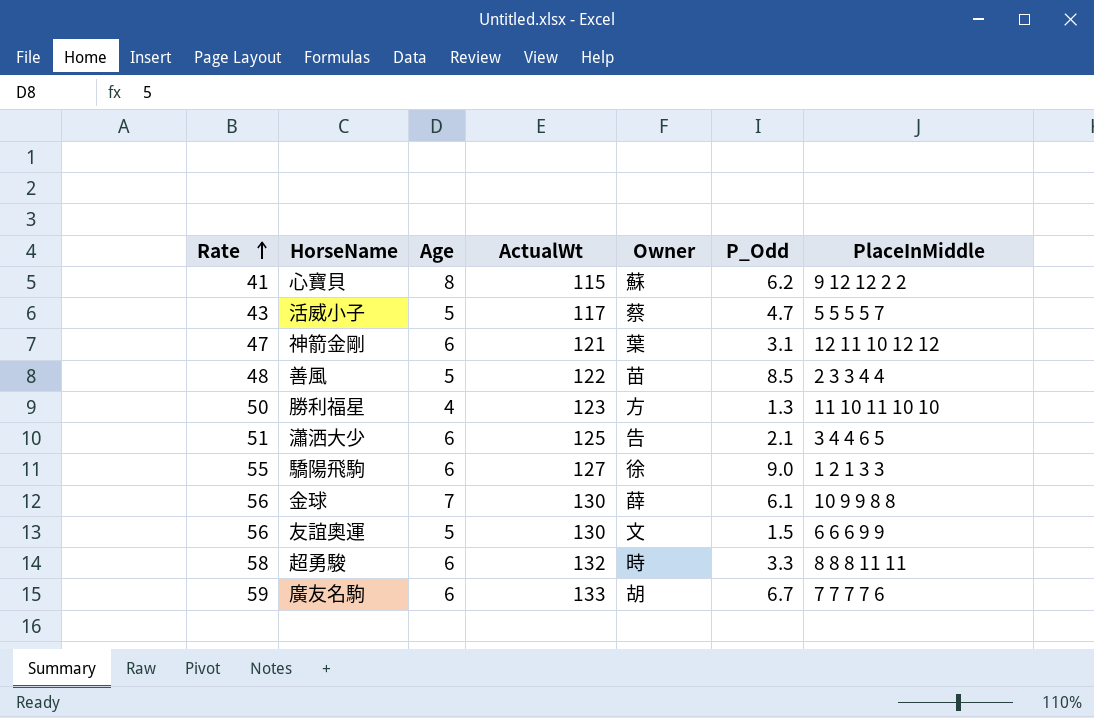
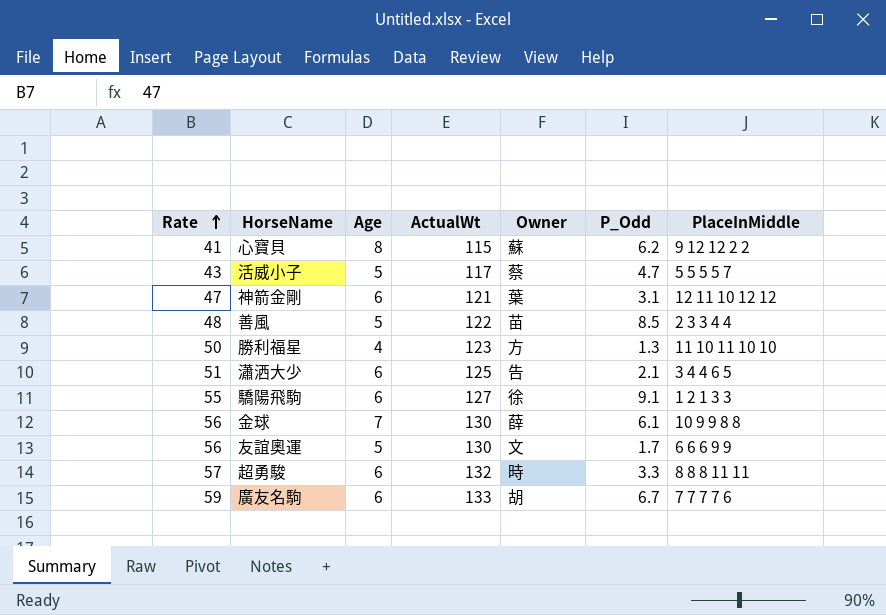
驕陽飛駒 | P_Odd: 9.0 -> 9.1
友誼奧運 | P_Odd: 1.5 -> 1.7
超勇駿 | Rate: 58 -> 57

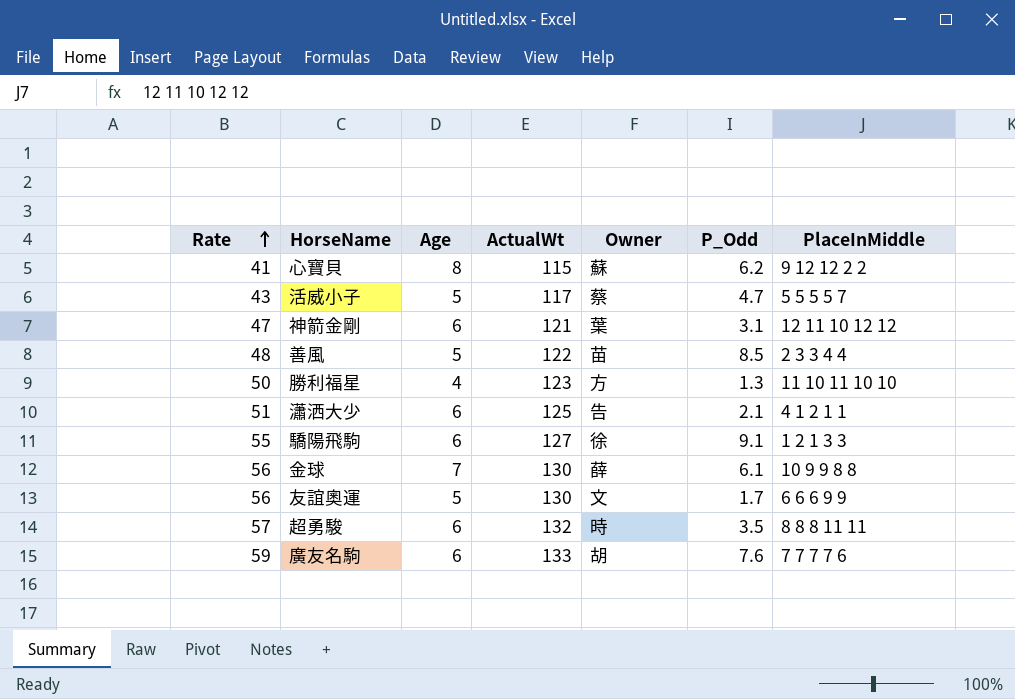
瀟洒大少 | PlaceInMiddle: 3 4 4 6 5 -> 4 1 2 1 1
超勇駿 | P_Odd: 3.3 -> 3.5
廣友名駒 | P_Odd: 6.7 -> 7.6

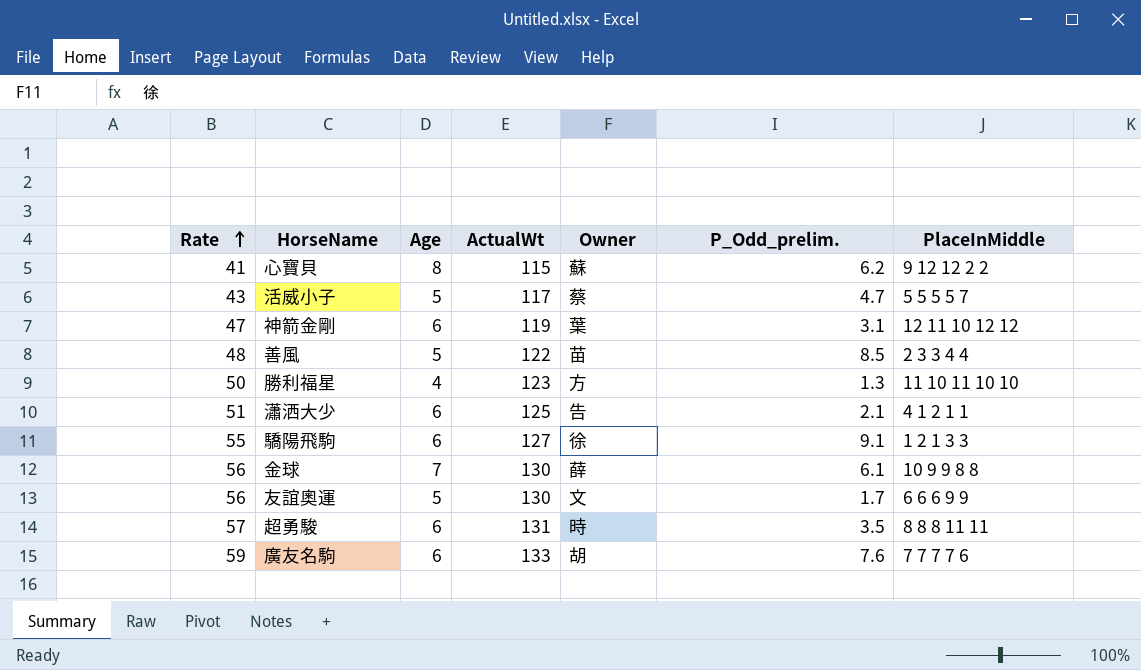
column name: P_Odd -> P_Odd_prelim.
神箭金剛 | ActualWt: 121 -> 119
超勇駿 | ActualWt: 132 -> 131

